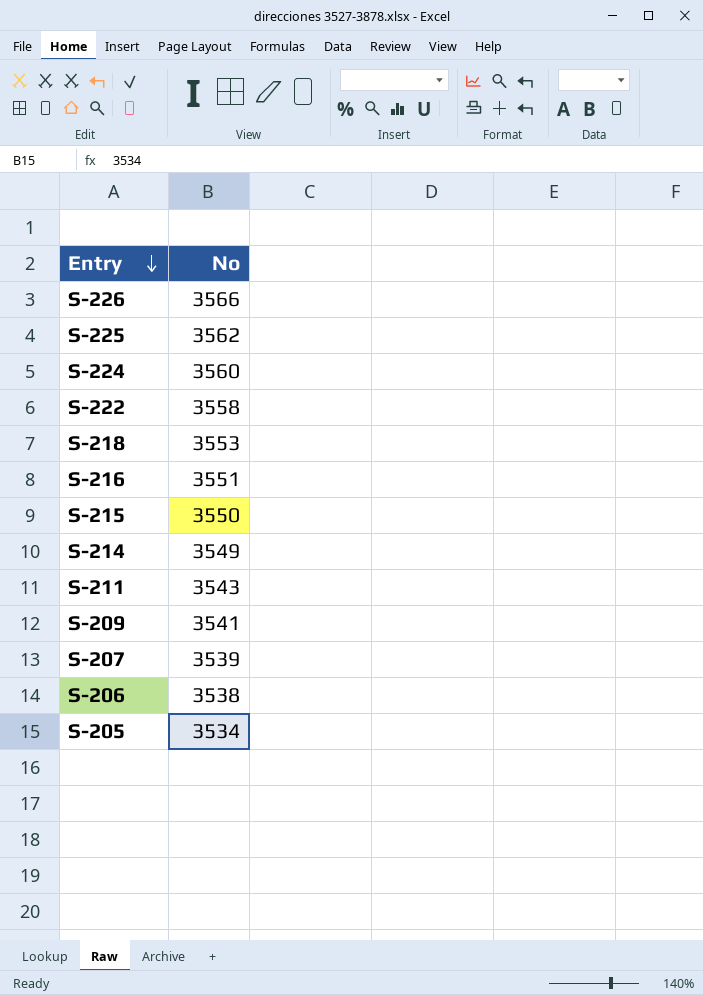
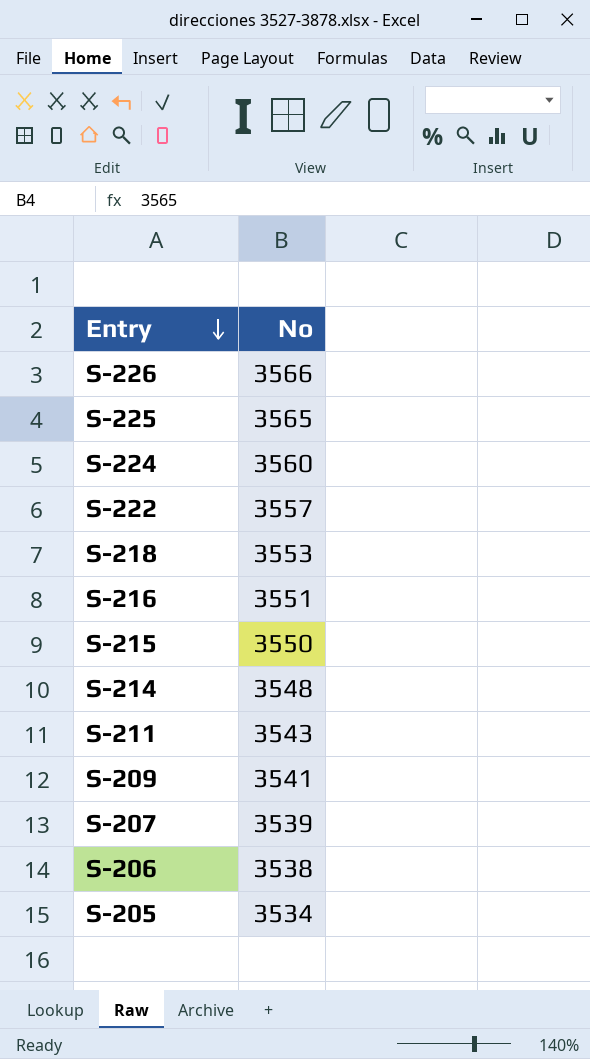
S-225 | No: 3562 -> 3565
S-222 | No: 3558 -> 3557
S-214 | No: 3549 -> 3548

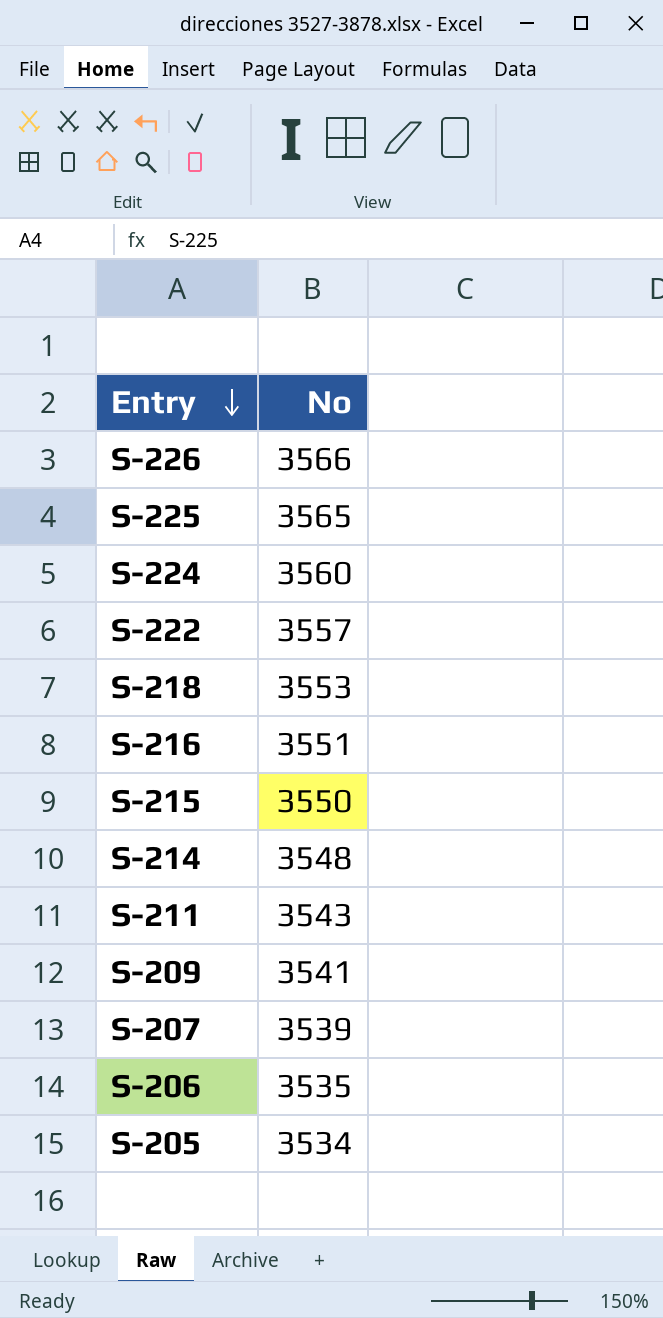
S-206 | No: 3538 -> 3535

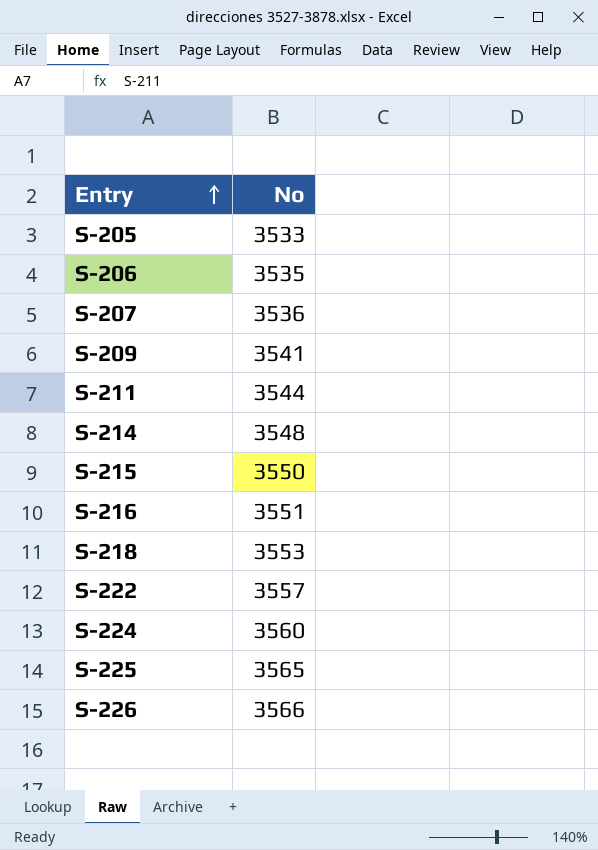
row order: Entry descending -> Entry ascending
S-205 | No: 3534 -> 3533
S-207 | No: 3539 -> 3536
S-211 | No: 3543 -> 3544

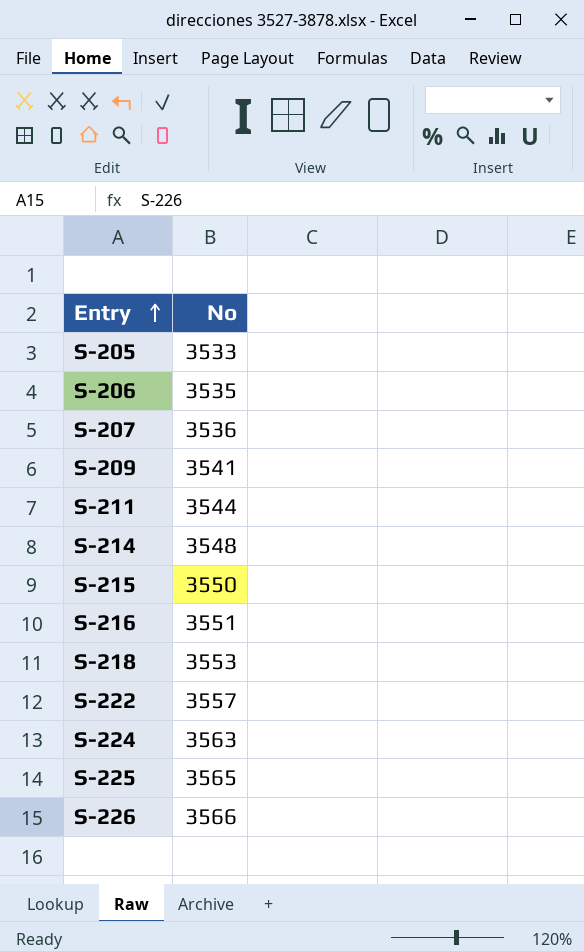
S-224 | No: 3560 -> 3563

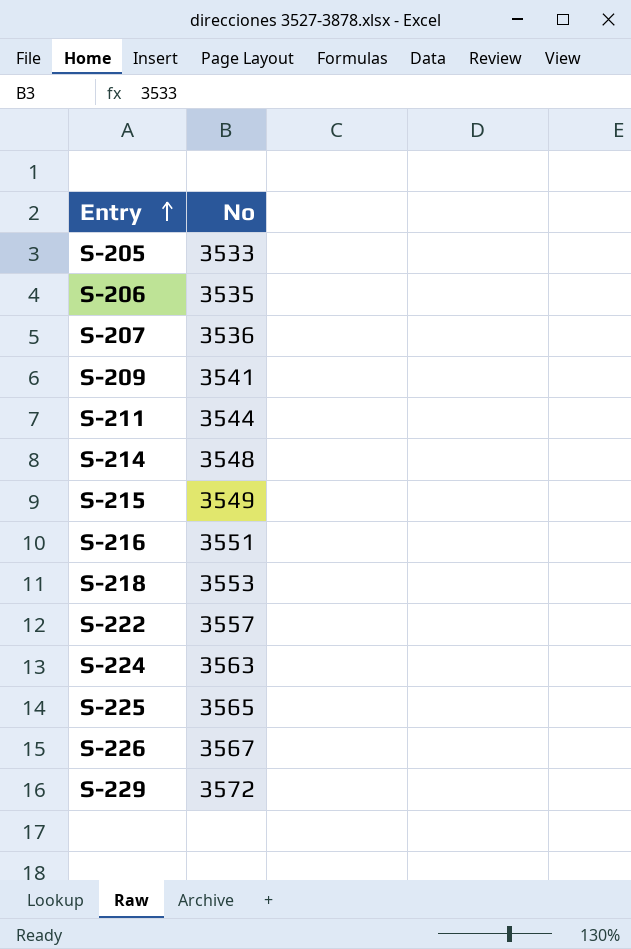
S-215 | No: 3550 -> 3549
S-226 | No: 3566 -> 3567
row S-229: none -> 3572

